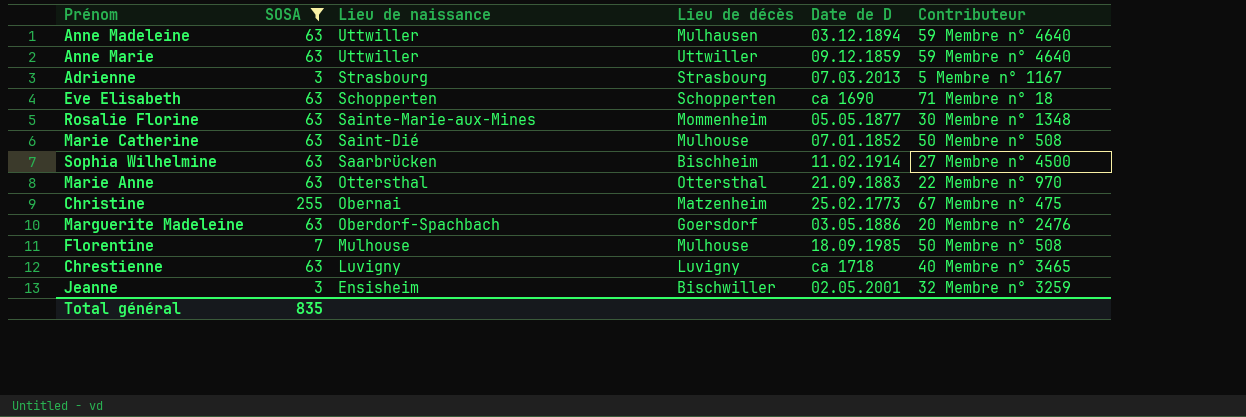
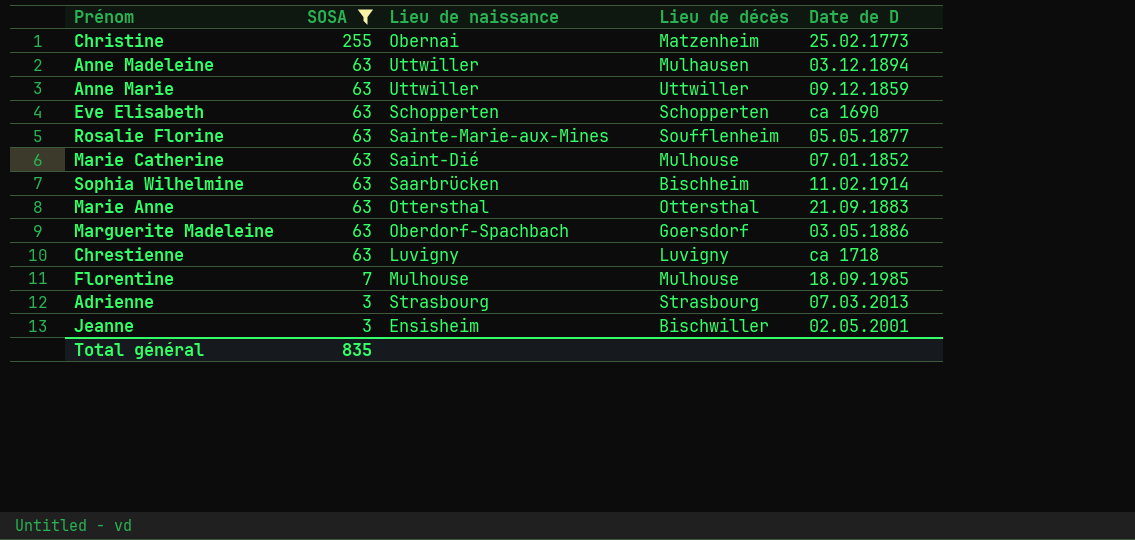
row order: Lieu de naissance descending -> SOSA descending
column Contributeur | position: 6 -> none
Rosalie Florine | Lieu de décès: Mommenheim -> Soufflenheim

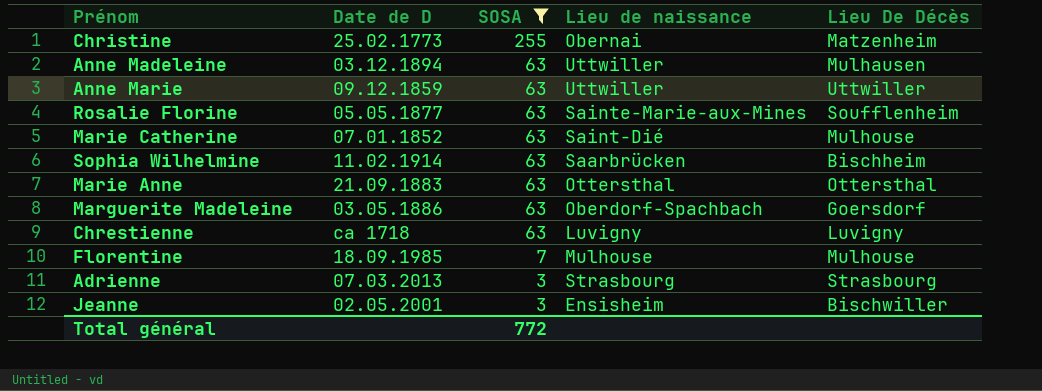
column Date de D | position: 5 -> 2
column name: Lieu de décès -> Lieu De Décès
row Eve Elisabeth: 63 | Schopperten | Schopperten | ca 1690 -> none
Total général | SOSA: 835 -> 772

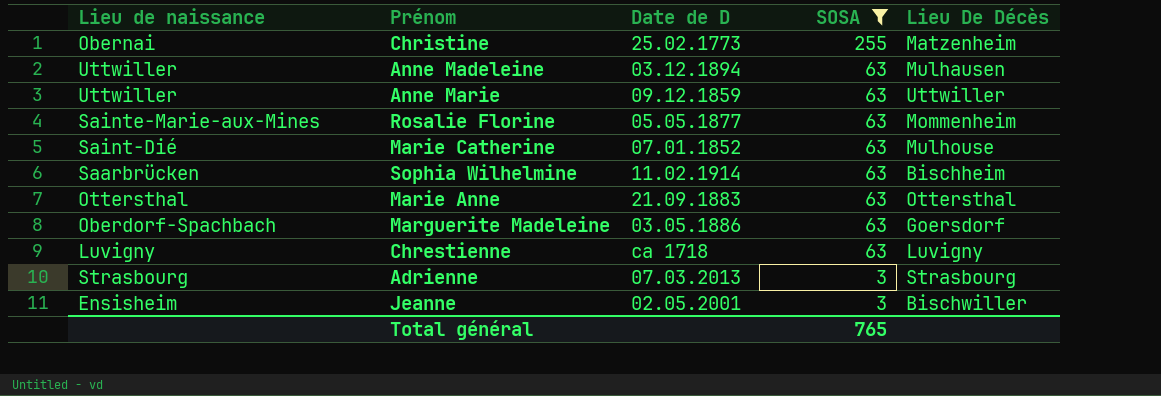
column Lieu de naissance | position: 4 -> 1
row Florentine: 18.09.1985 | 7 | Mulhouse | Mulhouse -> none
Rosalie Florine | Lieu De Décès: Soufflenheim -> Mommenheim
Total général | SOSA: 772 -> 765

